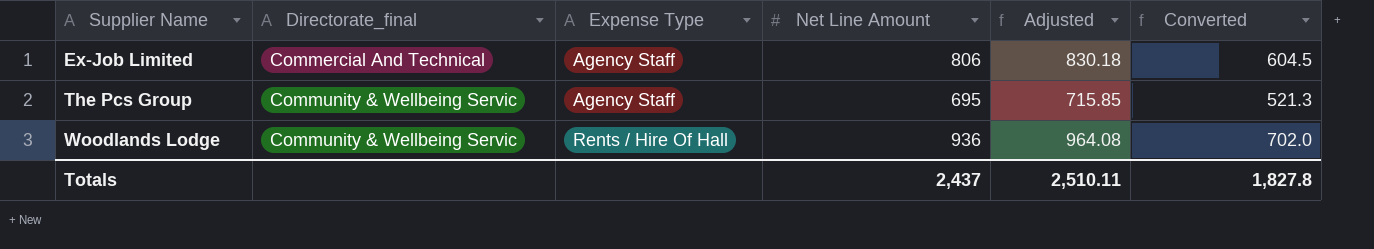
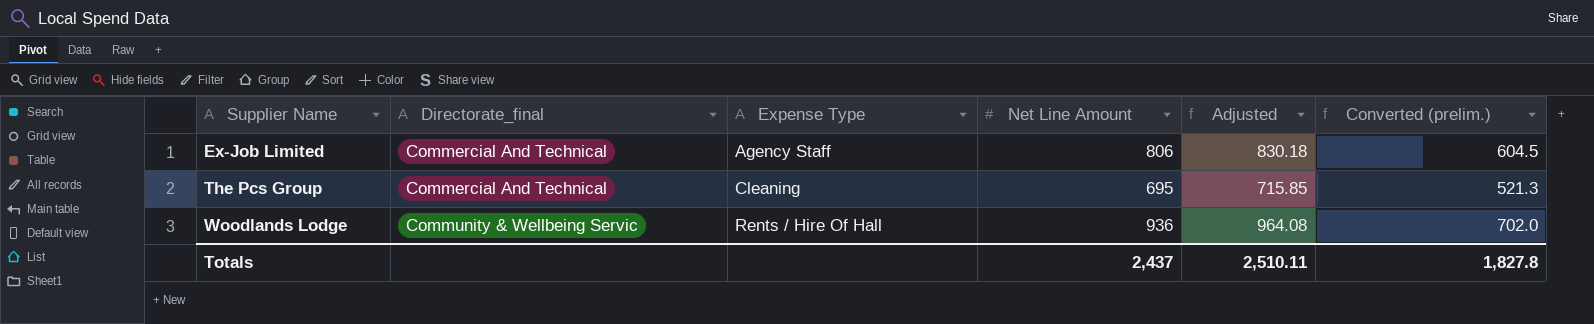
column name: Converted -> Converted (prelim.)
The Pcs Group | Directorate_final: Community & Wellbeing Servic -> Commercial And Technical
The Pcs Group | Expense Type: Agency Staff -> Cleaning

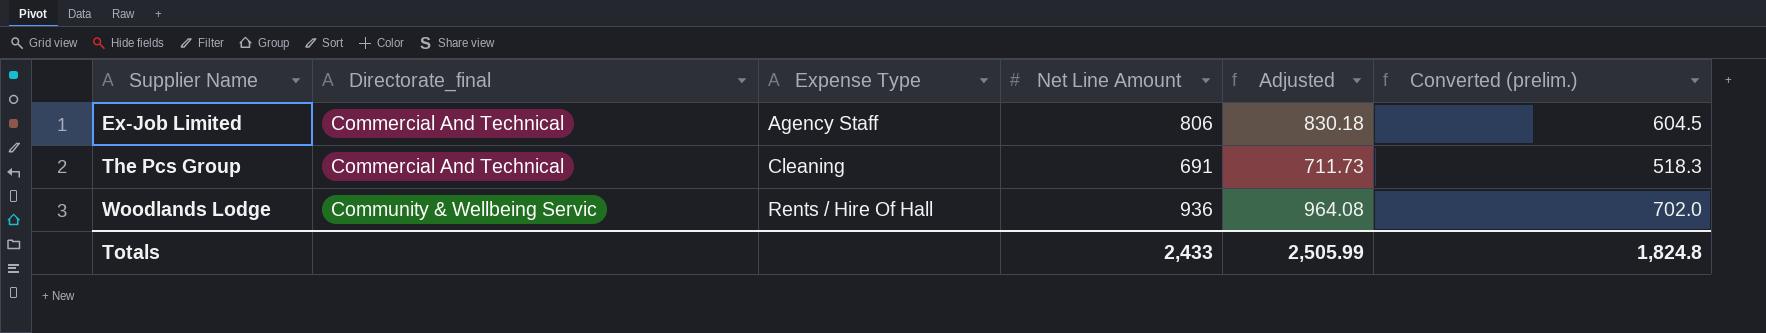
The Pcs Group | Net Line Amount: 695 -> 691
The Pcs Group | Adjusted: 715.85 -> 711.73
The Pcs Group | Converted (prelim.): 521.3 -> 518.3
Totals | Net Line Amount: 2,437 -> 2,433
Totals | Adjusted: 2,510.11 -> 2,505.99
Totals | Converted (prelim.): 1,827.8 -> 1,824.8

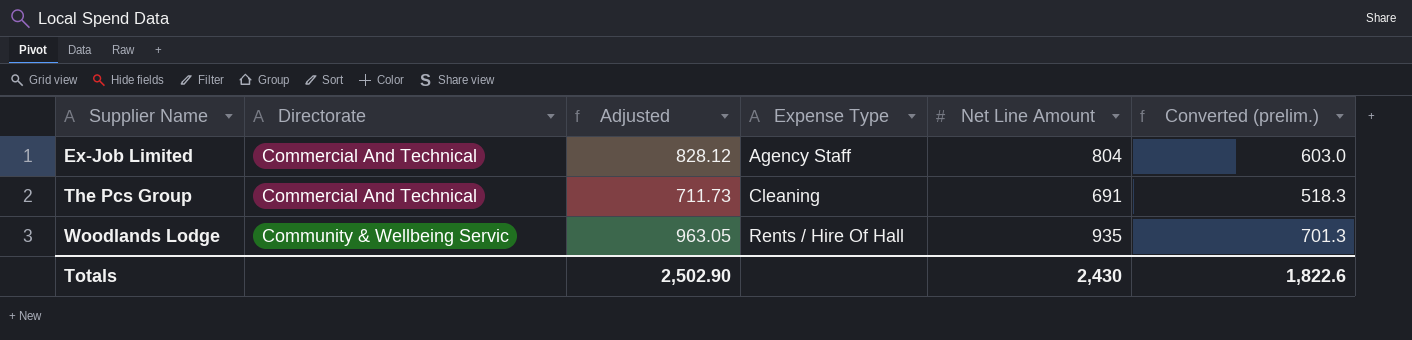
column name: Directorate_final -> Directorate
column Adjusted | position: 5 -> 3
Ex-Job Limited | Adjusted: 830.18 -> 828.12
Ex-Job Limited | Net Line Amount: 806 -> 804
Ex-Job Limited | Converted (prelim.): 604.5 -> 603.0
Woodlands Lodge | Adjusted: 964.08 -> 963.05
Woodlands Lodge | Net Line Amount: 936 -> 935
Woodlands Lodge | Converted (prelim.): 702.0 -> 701.3
Totals | Adjusted: 2,505.99 -> 2,502.90
Totals | Net Line Amount: 2,433 -> 2,430
Totals | Converted (prelim.): 1,824.8 -> 1,822.6

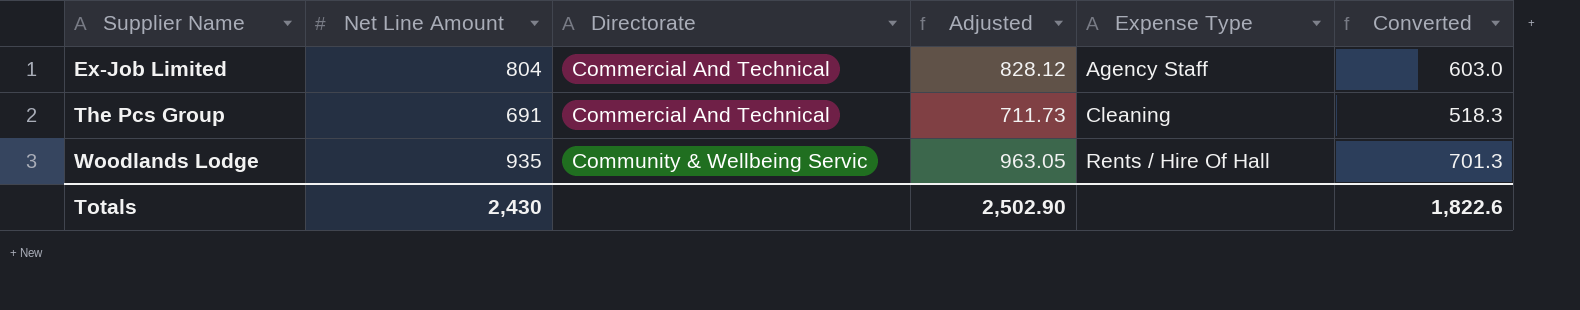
column Net Line Amount | position: 5 -> 2
column name: Converted (prelim.) -> Converted

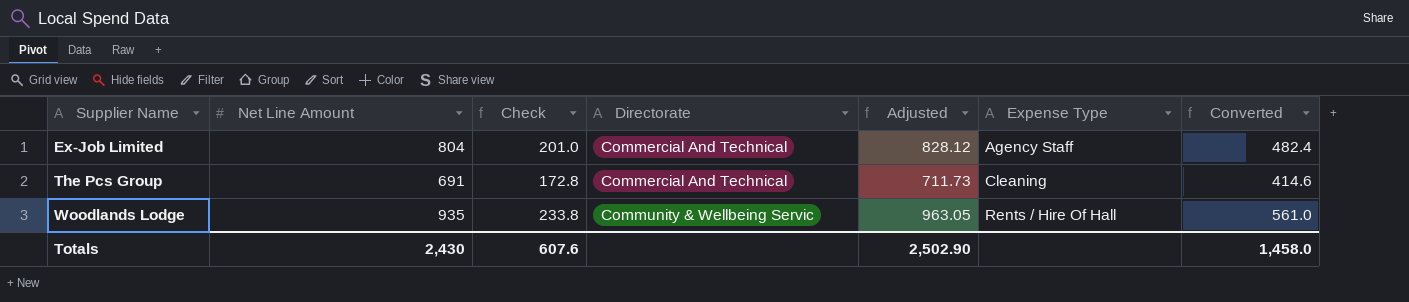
column Check | formula: none -> [Net Line Amount] * 0.25
column Converted | formula: [Net Line Amount] * 0.75 -> [Net Line Amount] * 0.6
Totals | Converted: 1,822.6 -> 1,458.0

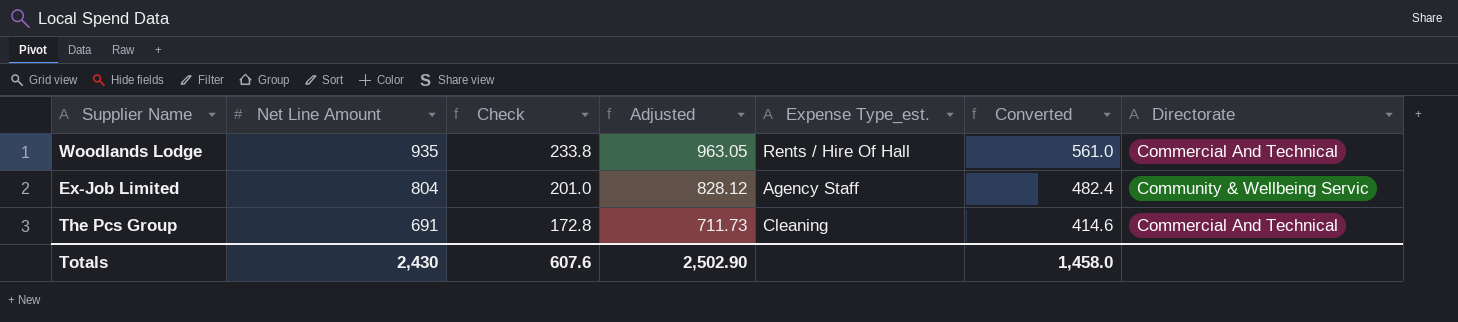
row order: Supplier Name ascending -> Net Line Amount descending
column name: Expense Type -> Expense Type_est.
column Directorate | position: 4 -> 7
Woodlands Lodge | Directorate: Community & Wellbeing Servic -> Commercial And Technical
Ex-Job Limited | Directorate: Commercial And Technical -> Community & Wellbeing Servic

